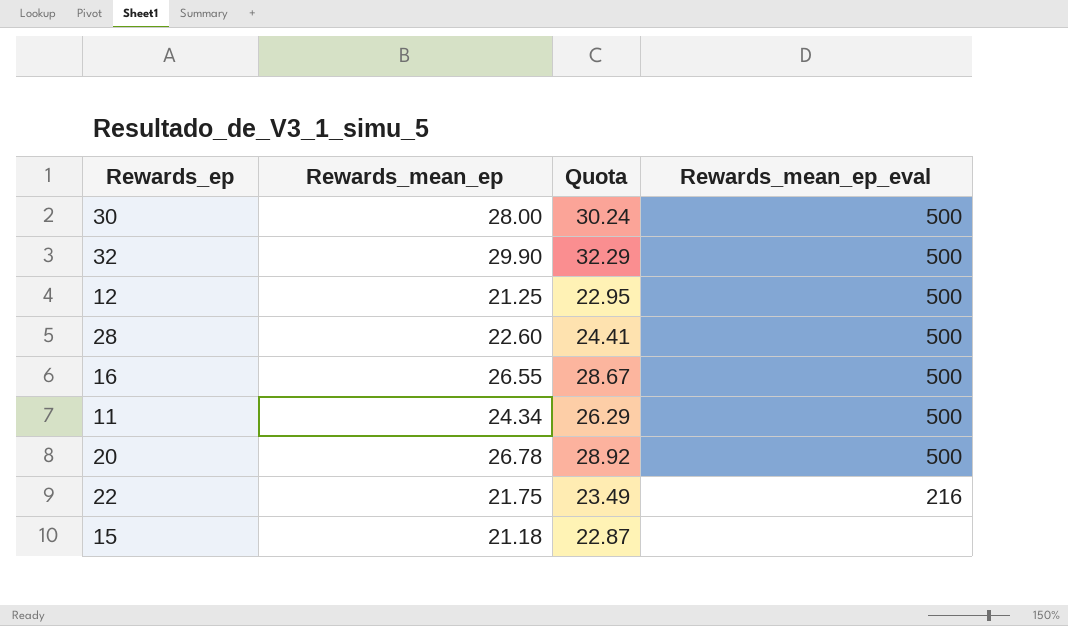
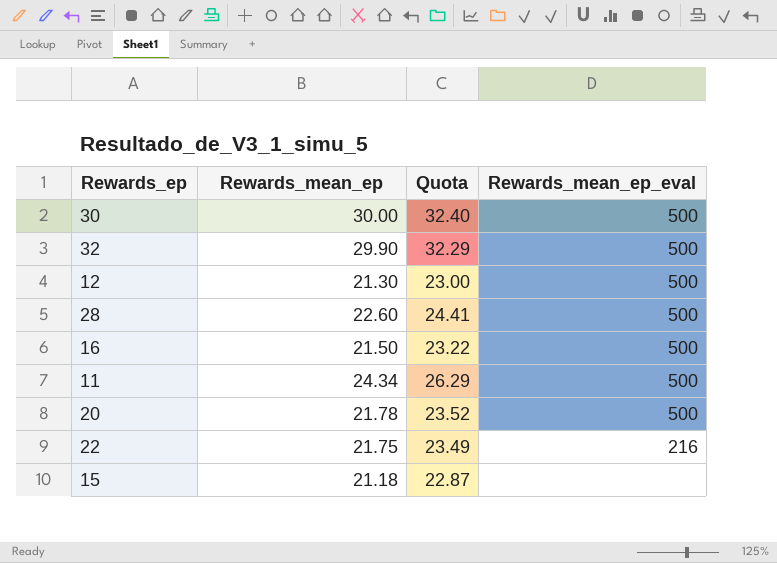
30 | Rewards_mean_ep: 28.00 -> 30.00
30 | Quota: 30.24 -> 32.40
12 | Rewards_mean_ep: 21.25 -> 21.30
12 | Quota: 22.95 -> 23.00
16 | Rewards_mean_ep: 26.55 -> 21.50
16 | Quota: 28.67 -> 23.22
20 | Rewards_mean_ep: 26.78 -> 21.78
20 | Quota: 28.92 -> 23.52

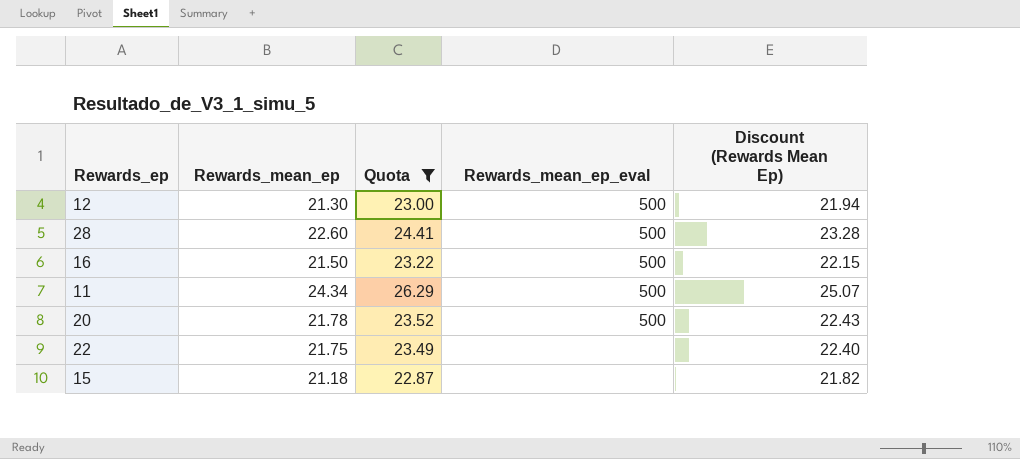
filter: none -> Quota <= 26.29
column Discount (Rewards Mean Ep) | formula: none -> [Rewards_mean_ep] * 1.03
22 | Rewards_mean_ep_eval: 216 -> none

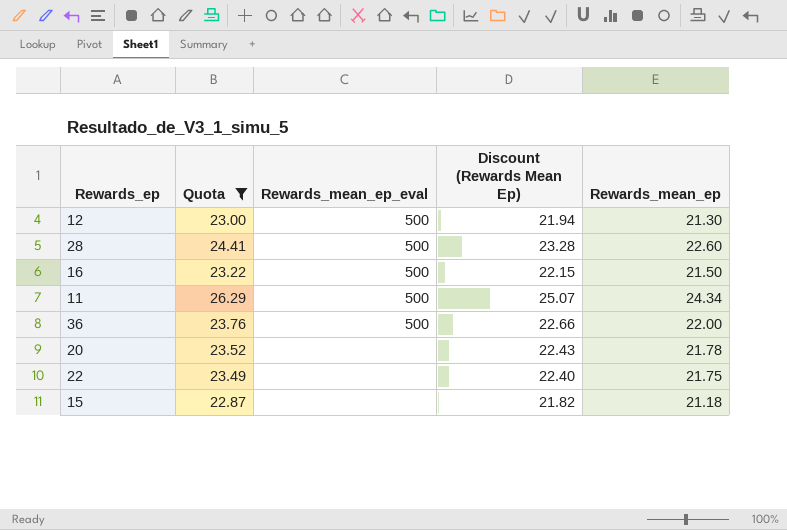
column Rewards_mean_ep | position: 2 -> 5
row 36: none -> 23.76 | 500 | 22.66 | 22.00
20 | Rewards_mean_ep_eval: 500 -> none

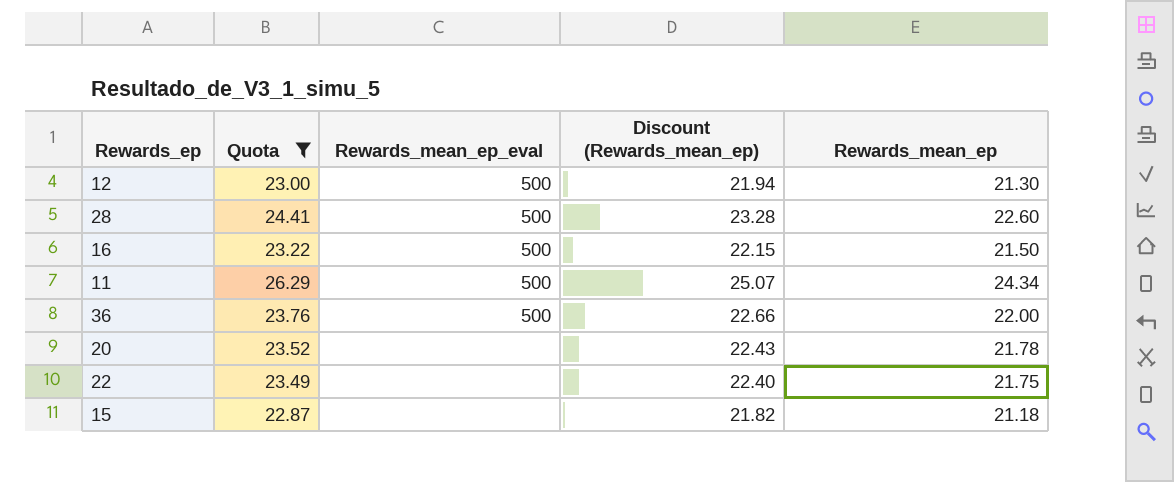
column name: Discount (Rewards Mean Ep) -> Discount (Rewards_mean_ep)

